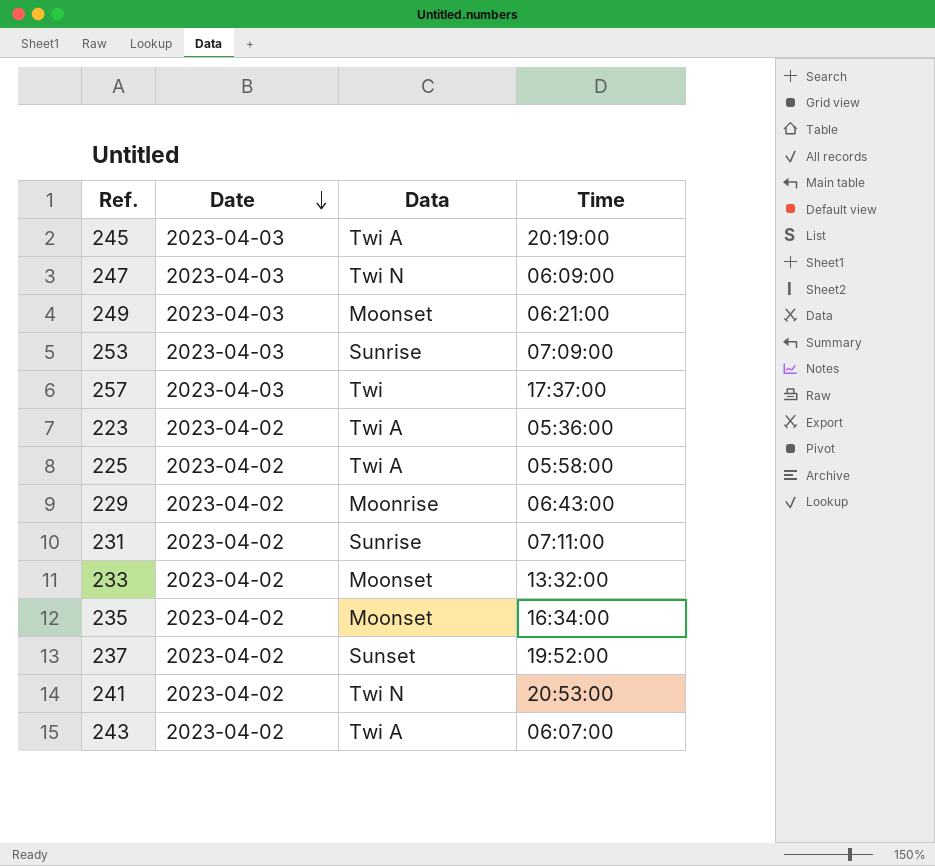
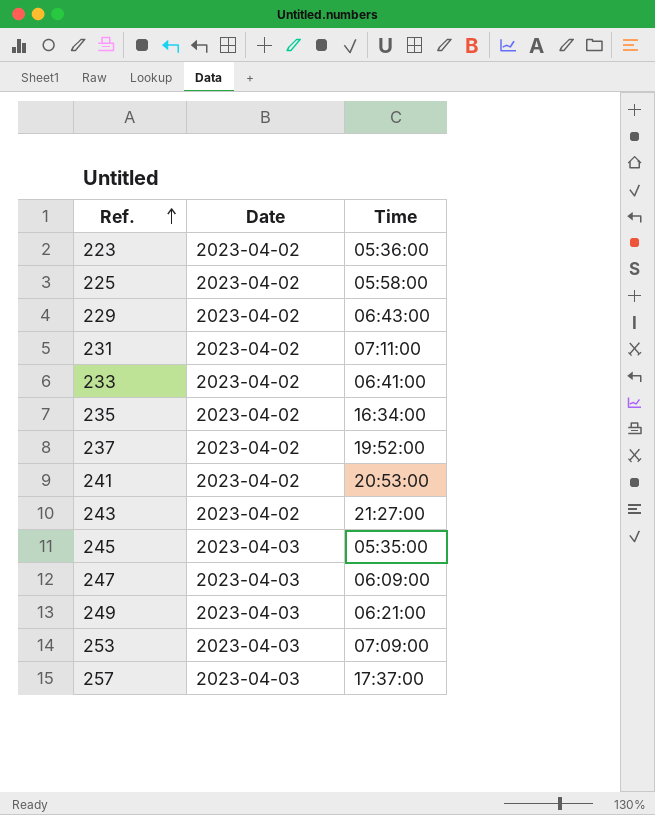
row order: Date descending -> Ref. ascending
column Data | position: 3 -> none
233 | Time: 13:32:00 -> 06:41:00
243 | Time: 06:07:00 -> 21:27:00
245 | Time: 20:19:00 -> 05:35:00

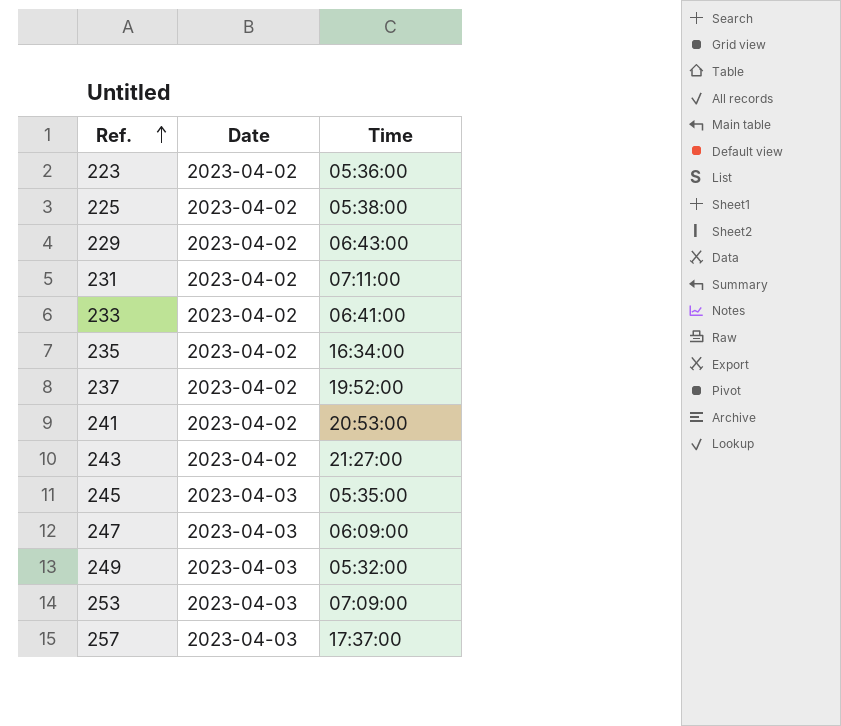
225 | Time: 05:58:00 -> 05:38:00
249 | Time: 06:21:00 -> 05:32:00

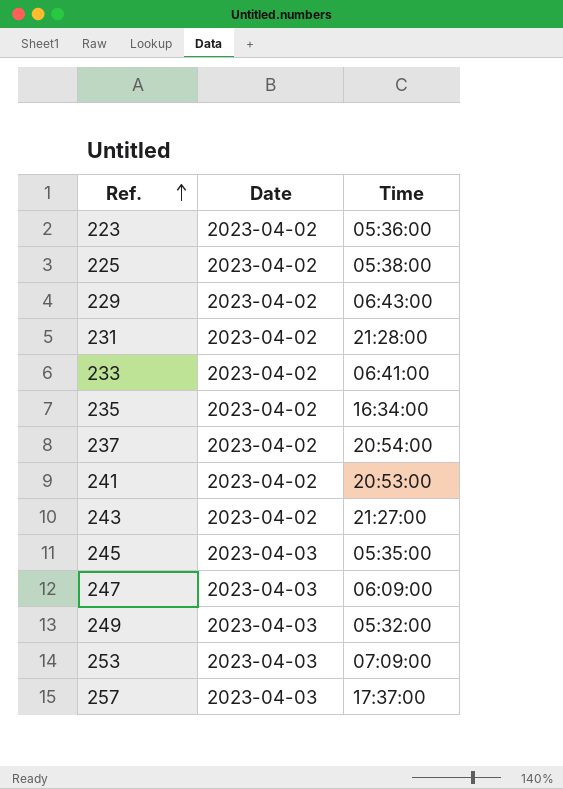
231 | Time: 07:11:00 -> 21:28:00
237 | Time: 19:52:00 -> 20:54:00

